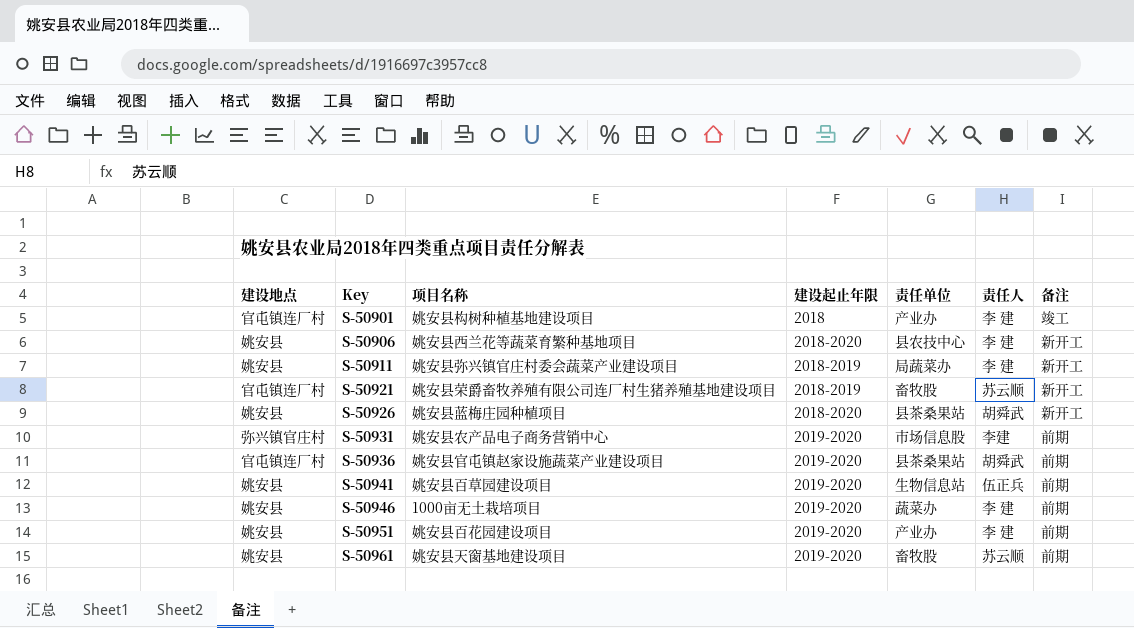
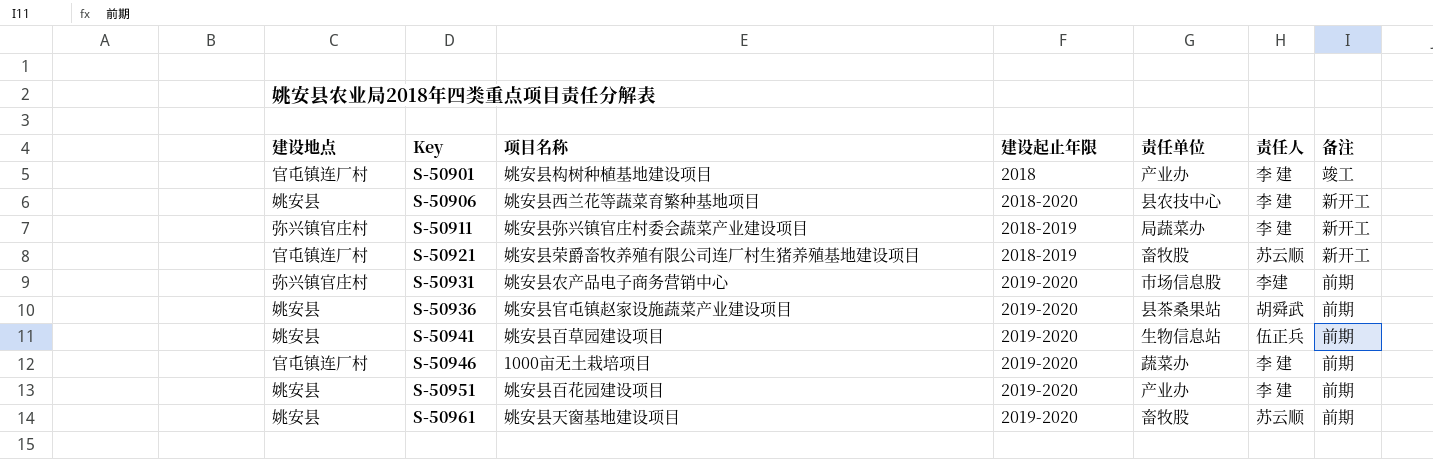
row S-50926: 姚安县 | 姚安县蓝梅庄园种植项目 | 2018-2020 | 县茶桑果站 | 胡舜武 | 新开工 -> none
S-50911 | 建设地点: 姚安县 -> 弥兴镇官庄村
S-50936 | 建设地点: 官屯镇连厂村 -> 姚安县
S-50946 | 建设地点: 姚安县 -> 官屯镇连厂村

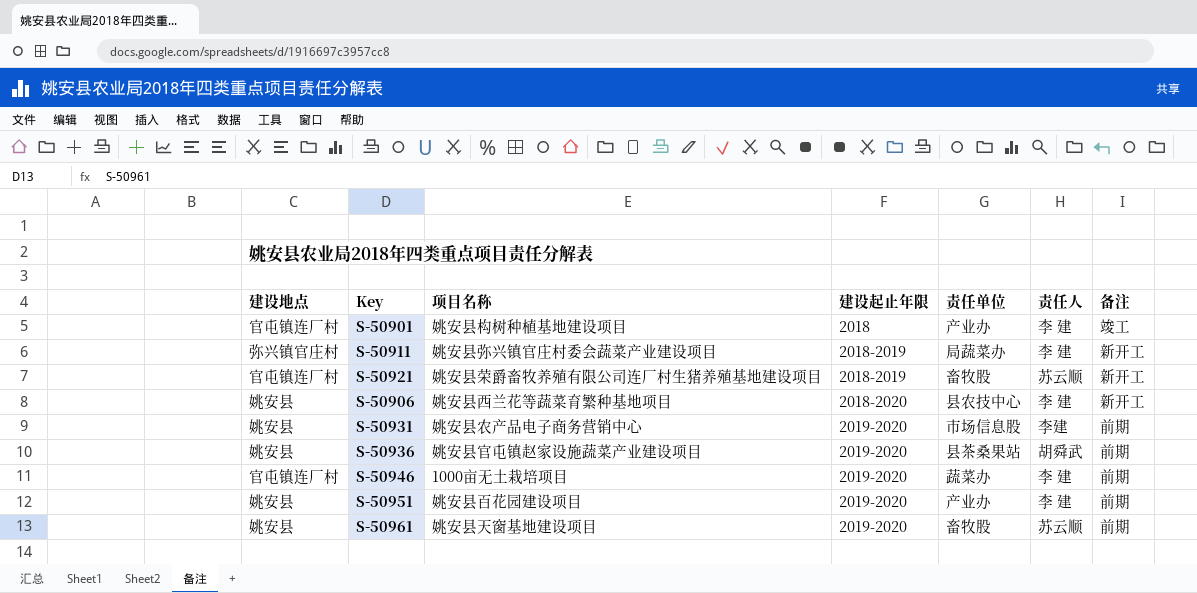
row order: Key ascending -> 建设起止年限 ascending
row S-50941: 姚安县 | 姚安县百草园建设项目 | 2019-2020 | 生物信息站 | 伍正兵 | 前期 -> none
S-50931 | 建设地点: 弥兴镇官庄村 -> 姚安县

